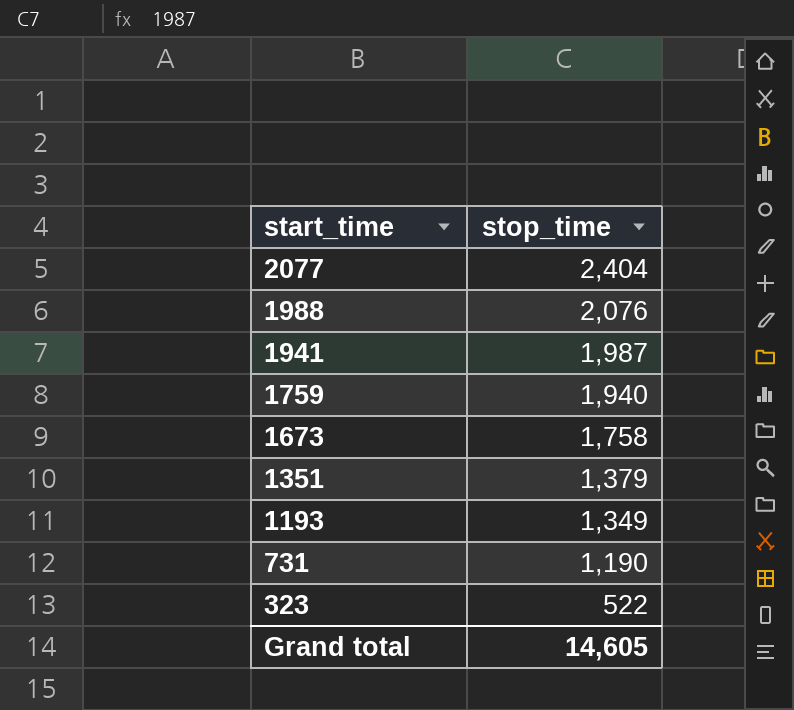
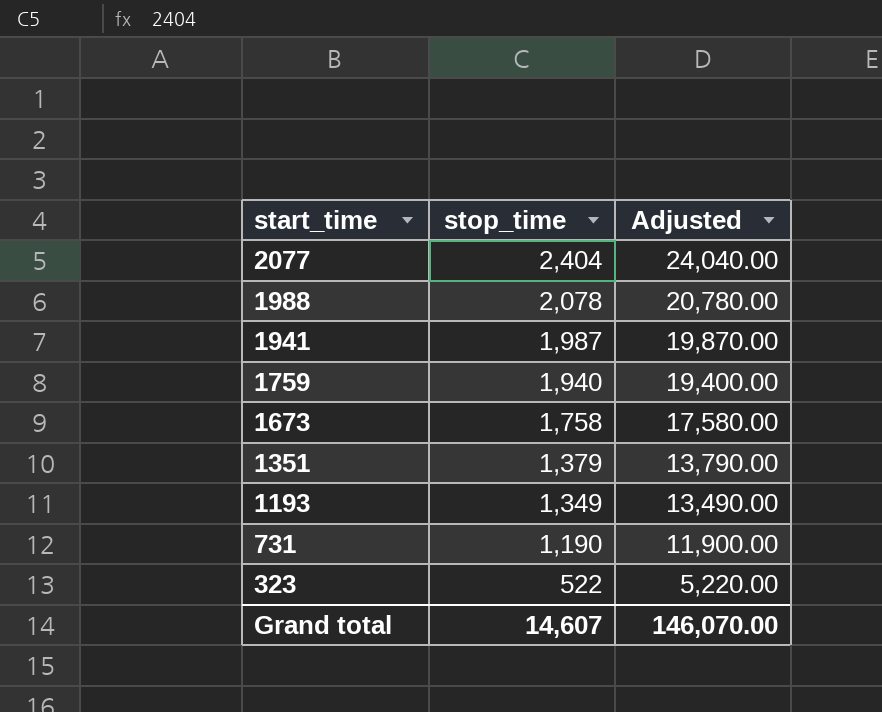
column Adjusted | formula: none -> [stop_time] * 10
1988 | stop_time: 2,076 -> 2,078
Grand total | stop_time: 14,605 -> 14,607

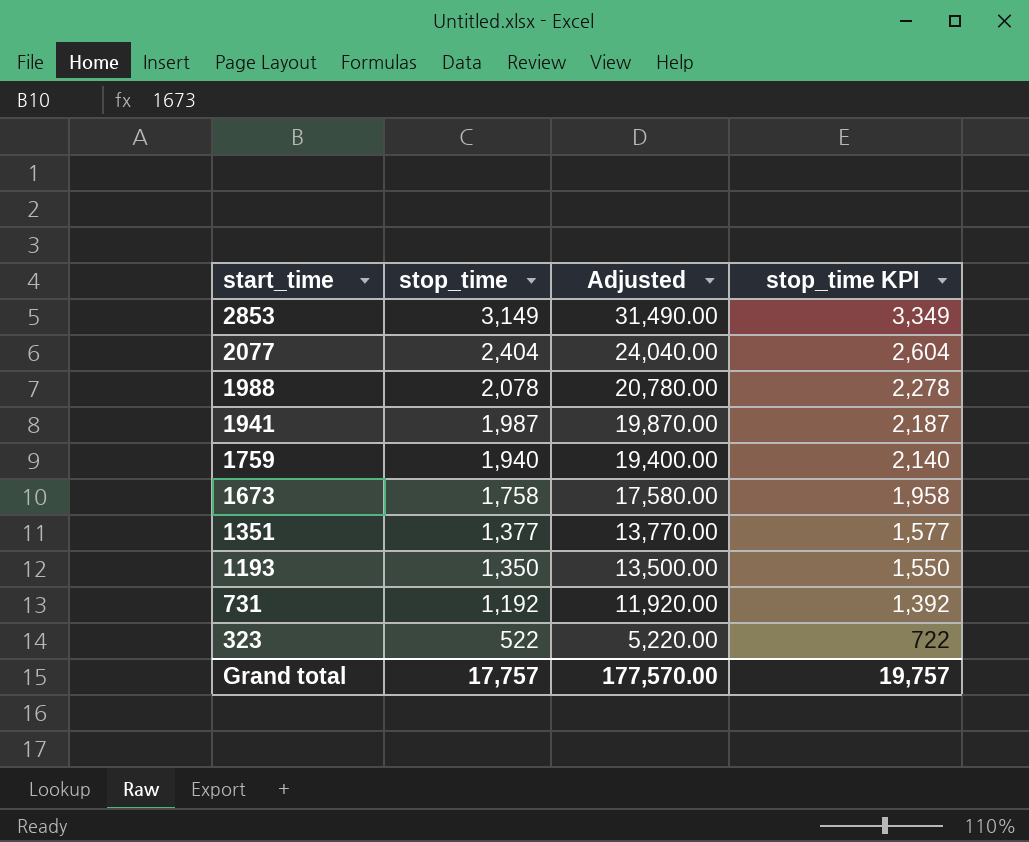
column stop_time KPI | formula: none -> [stop_time] + 200
row 2853: none -> 3,149 | 31,490.00 | 3,349
1351 | stop_time: 1,379 -> 1,377
1351 | Adjusted: 13,790.00 -> 13,770.00
1193 | stop_time: 1,349 -> 1,350
1193 | Adjusted: 13,490.00 -> 13,500.00
731 | stop_time: 1,190 -> 1,192
731 | Adjusted: 11,900.00 -> 11,920.00
Grand total | stop_time: 14,607 -> 17,757
Grand total | Adjusted: 146,070.00 -> 177,570.00

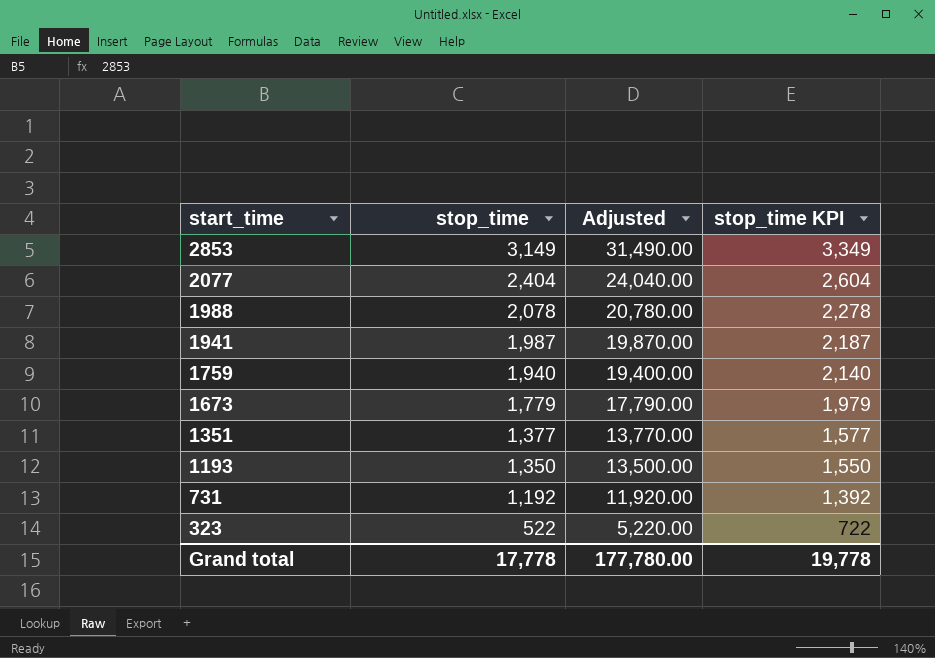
1673 | stop_time: 1,758 -> 1,779
1673 | Adjusted: 17,580.00 -> 17,790.00
1673 | stop_time KPI: 1,958 -> 1,979
Grand total | stop_time: 17,757 -> 17,778
Grand total | Adjusted: 177,570.00 -> 177,780.00
Grand total | stop_time KPI: 19,757 -> 19,778

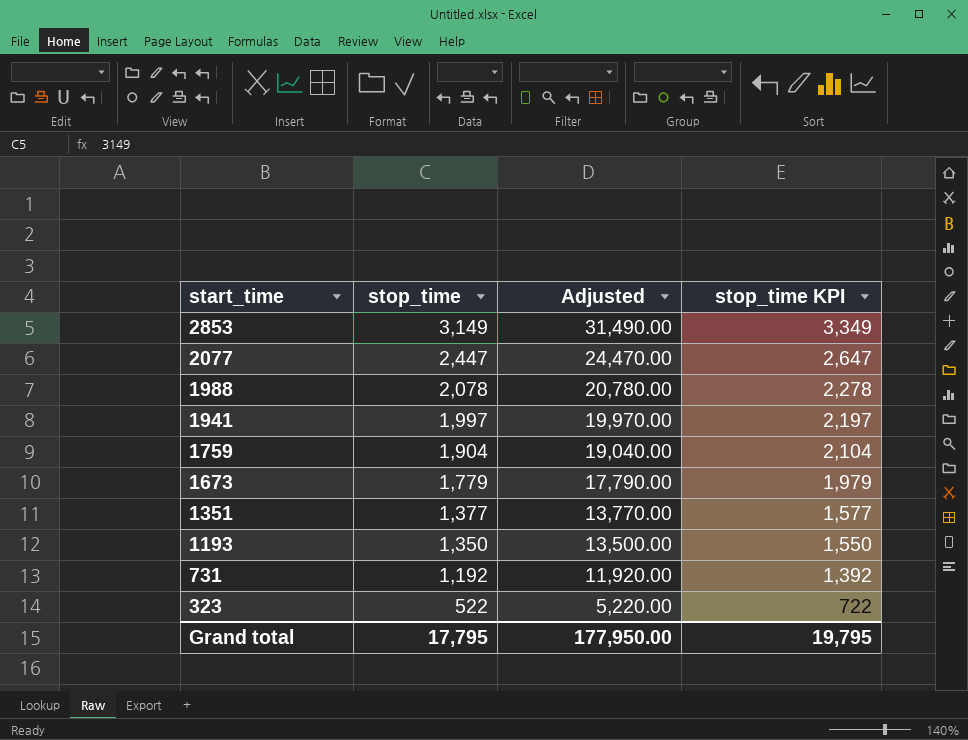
2077 | stop_time: 2,404 -> 2,447
2077 | Adjusted: 24,040.00 -> 24,470.00
2077 | stop_time KPI: 2,604 -> 2,647
1941 | stop_time: 1,987 -> 1,997
1941 | Adjusted: 19,870.00 -> 19,970.00
1941 | stop_time KPI: 2,187 -> 2,197
1759 | stop_time: 1,940 -> 1,904
1759 | Adjusted: 19,400.00 -> 19,040.00
1759 | stop_time KPI: 2,140 -> 2,104
Grand total | stop_time: 17,778 -> 17,795
Grand total | Adjusted: 177,780.00 -> 177,950.00
Grand total | stop_time KPI: 19,778 -> 19,795

